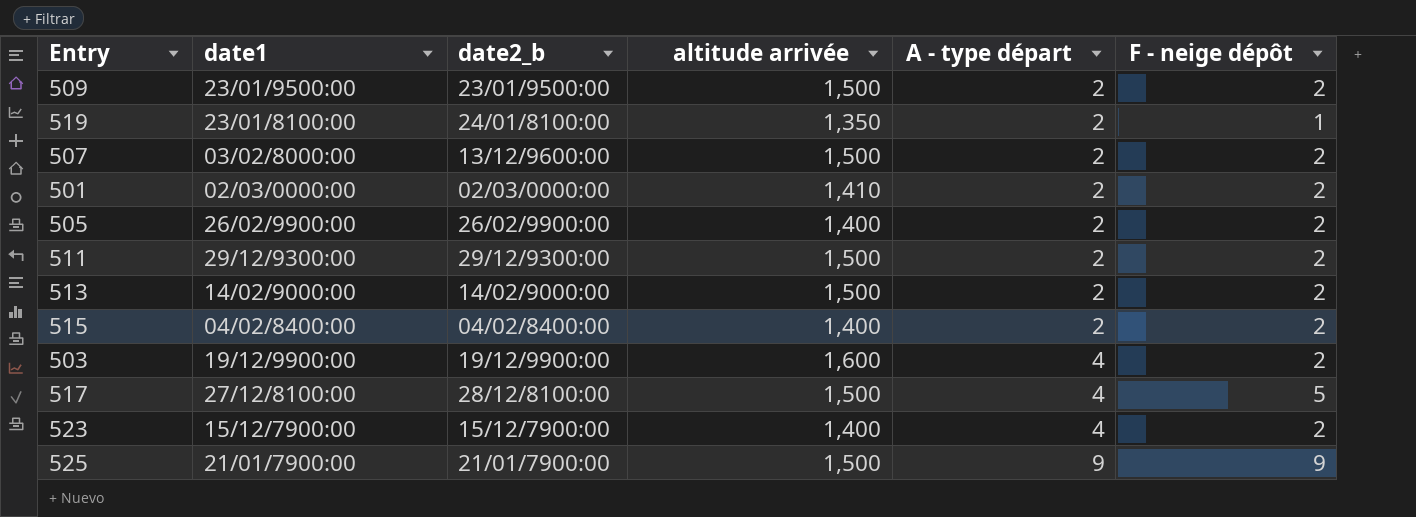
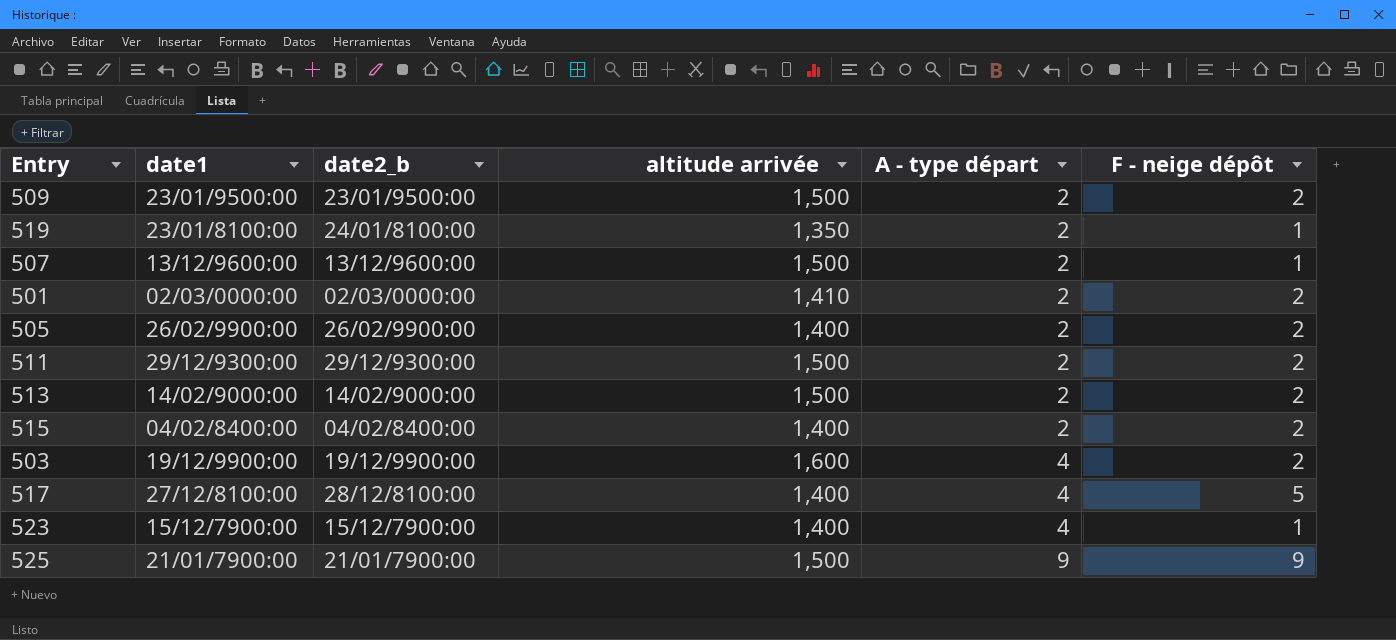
507 | date1: 03/02/8000:00 -> 13/12/9600:00
507 | F - neige dépôt: 2 -> 1
517 | altitude arrivée: 1,500 -> 1,400
523 | F - neige dépôt: 2 -> 1

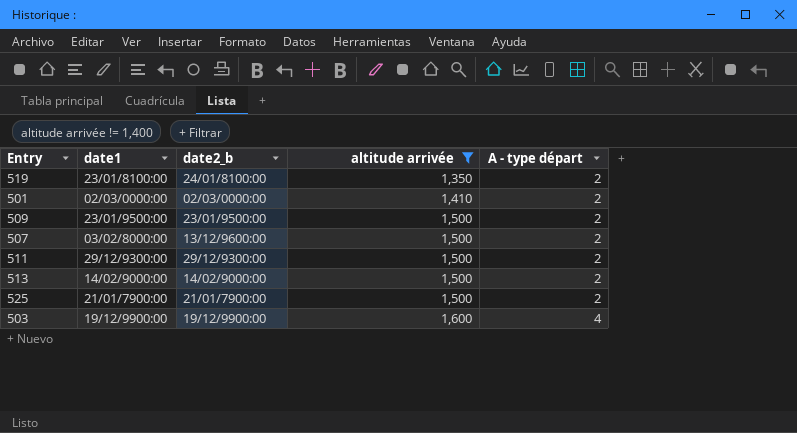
filter: none -> altitude arrivée != 1,400
row order: A - type départ ascending -> altitude arrivée ascending
column F - neige dépôt | position: 6 -> none
507 | date1: 13/12/9600:00 -> 03/02/8000:00
525 | A - type départ: 9 -> 2

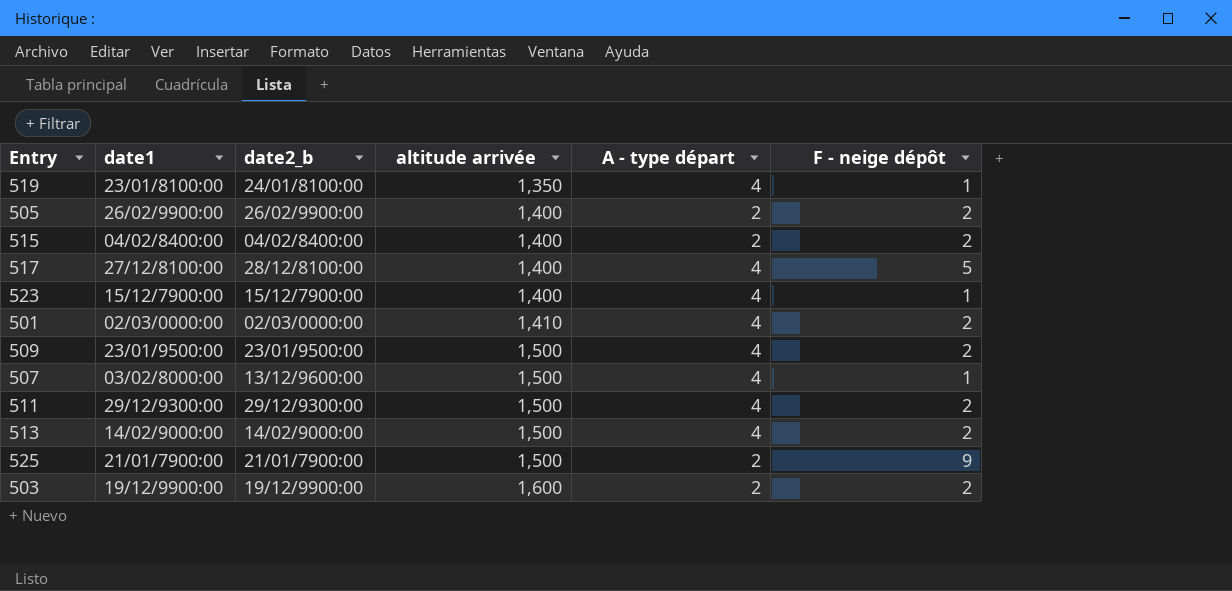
filter: altitude arrivée != 1,400 -> none
column F - neige dépôt | position: none -> 6
519 | A - type départ: 2 -> 4
501 | A - type départ: 2 -> 4
509 | A - type départ: 2 -> 4
507 | A - type départ: 2 -> 4
511 | A - type départ: 2 -> 4
513 | A - type départ: 2 -> 4
503 | A - type départ: 4 -> 2

